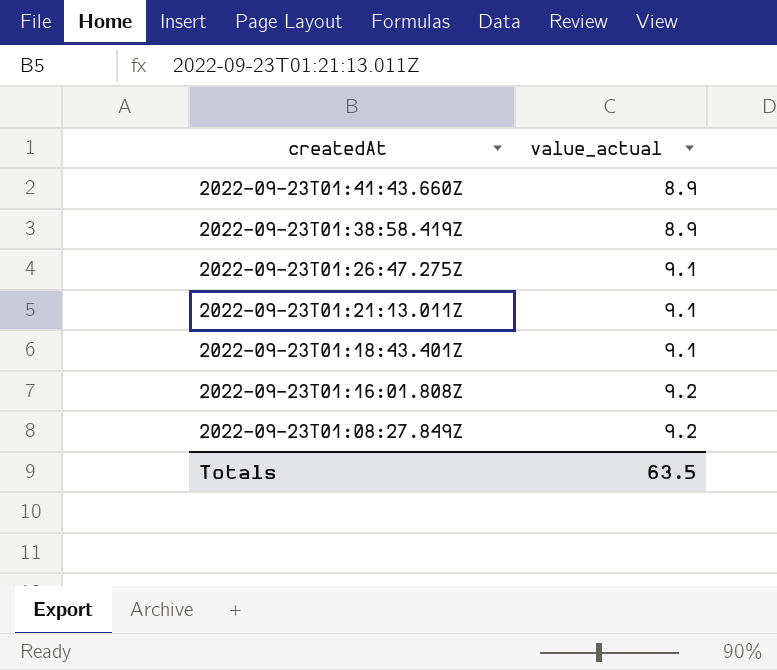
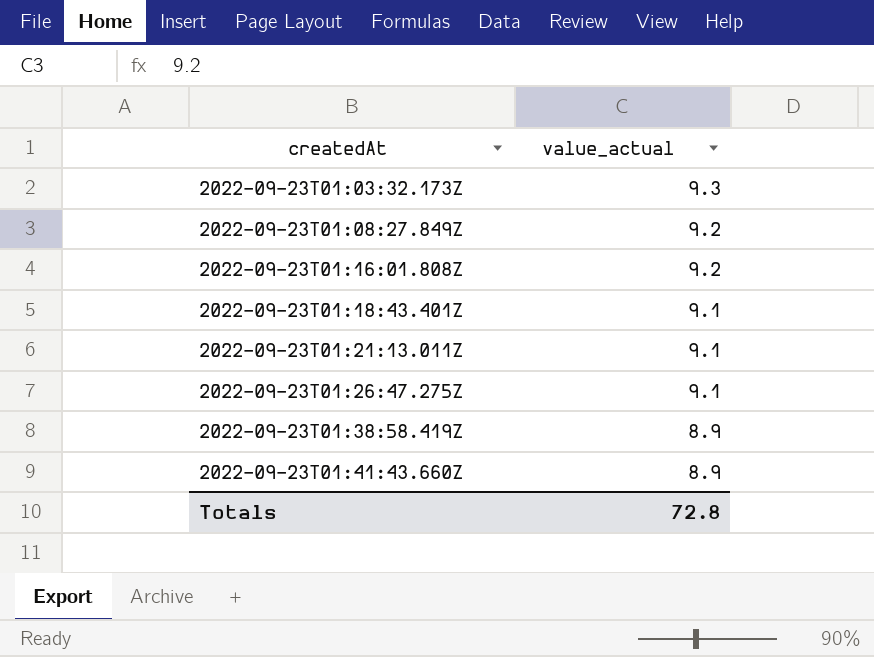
row order: createdAt descending -> createdAt ascending
row 2022-09-23T01:03:32.173Z: none -> 9.3
Totals | value_actual: 63.5 -> 72.8

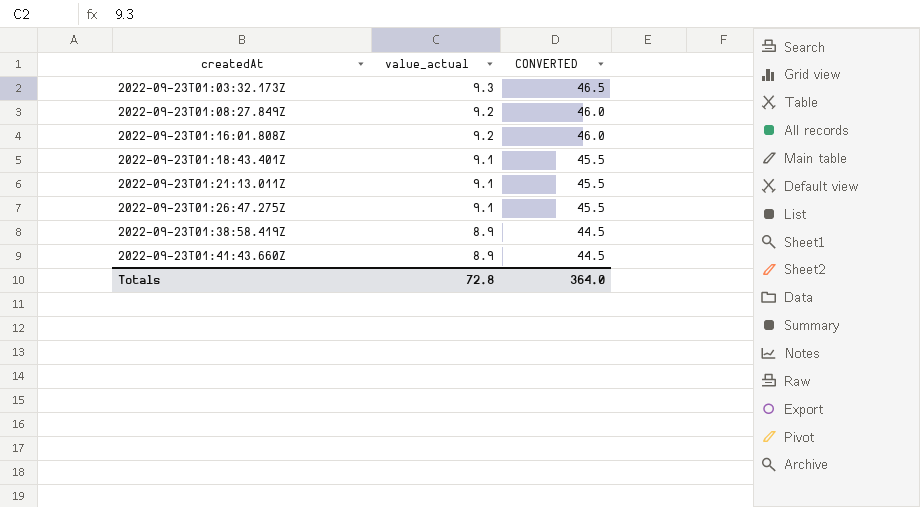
column CONVERTED | formula: none -> [value_actual] * 5

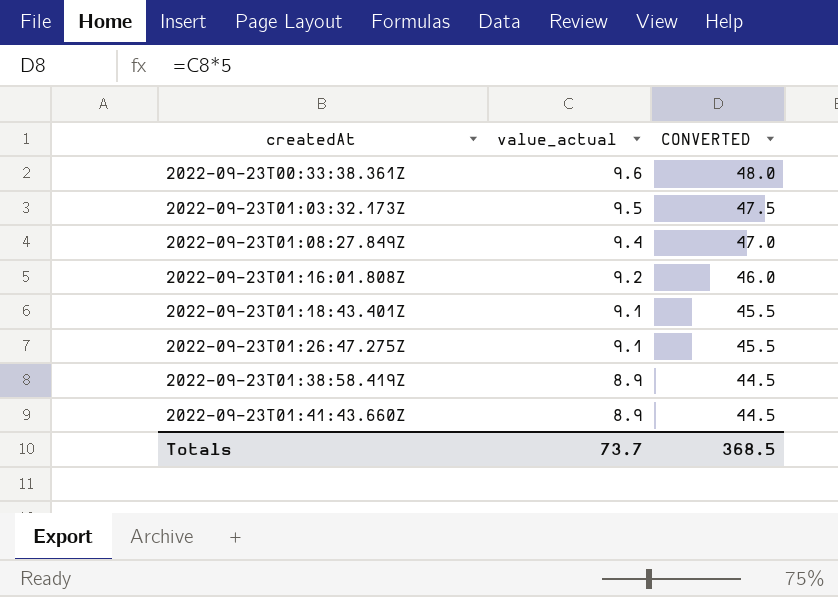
row 2022-09-23T01:21:13.011Z: 9.1 | 45.5 -> none
row 2022-09-23T00:33:38.361Z: none -> 9.6 | 48.0
2022-09-23T01:03:32.173Z | value_actual: 9.3 -> 9.5
2022-09-23T01:03:32.173Z | CONVERTED: 46.5 -> 47.5
2022-09-23T01:08:27.849Z | value_actual: 9.2 -> 9.4
2022-09-23T01:08:27.849Z | CONVERTED: 46.0 -> 47.0
Totals | value_actual: 72.8 -> 73.7
Totals | CONVERTED: 364.0 -> 368.5

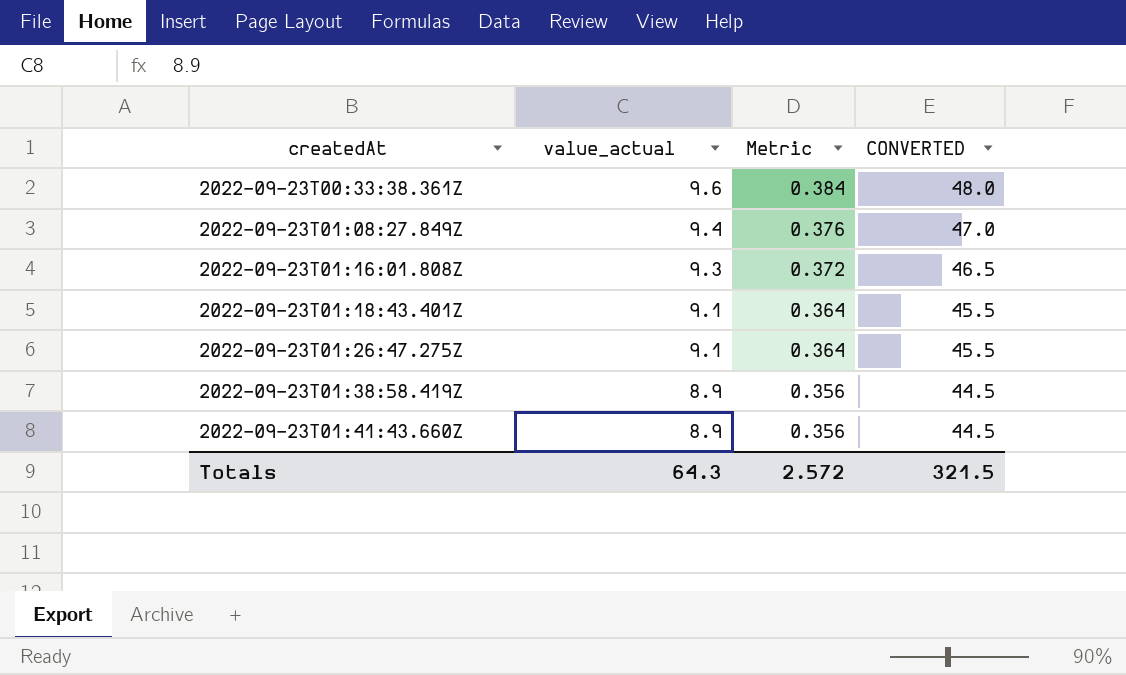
column Metric | formula: none -> [value_actual] * 0.04
row 2022-09-23T01:03:32.173Z: 9.5 | 47.5 -> none
2022-09-23T01:16:01.808Z | value_actual: 9.2 -> 9.3
2022-09-23T01:16:01.808Z | CONVERTED: 46.0 -> 46.5
Totals | value_actual: 73.7 -> 64.3
Totals | CONVERTED: 368.5 -> 321.5

